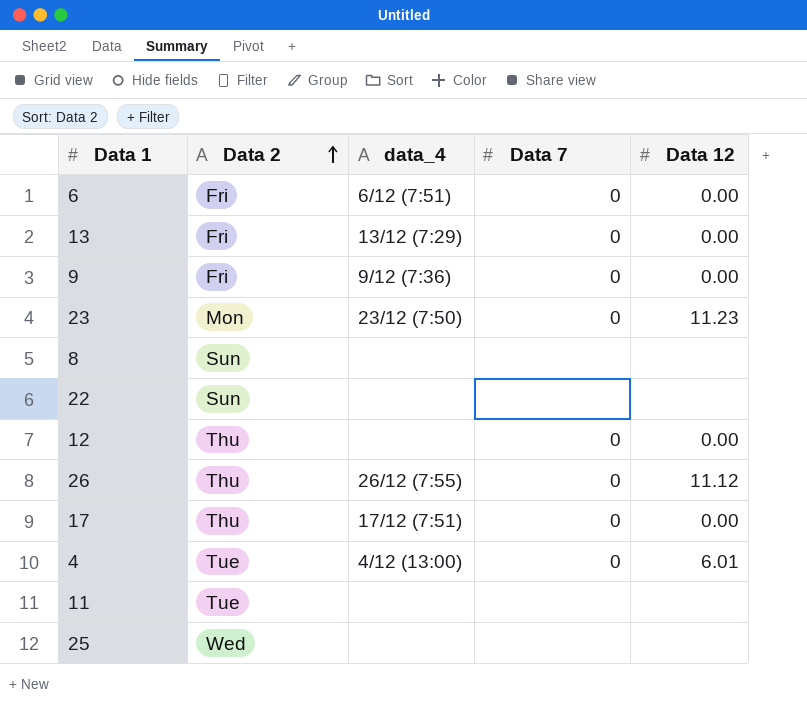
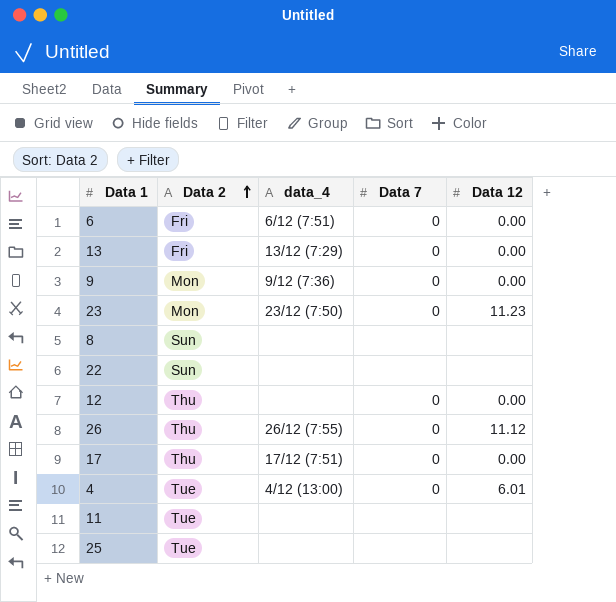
9 | Data 2: Fri -> Mon
25 | Data 2: Wed -> Tue

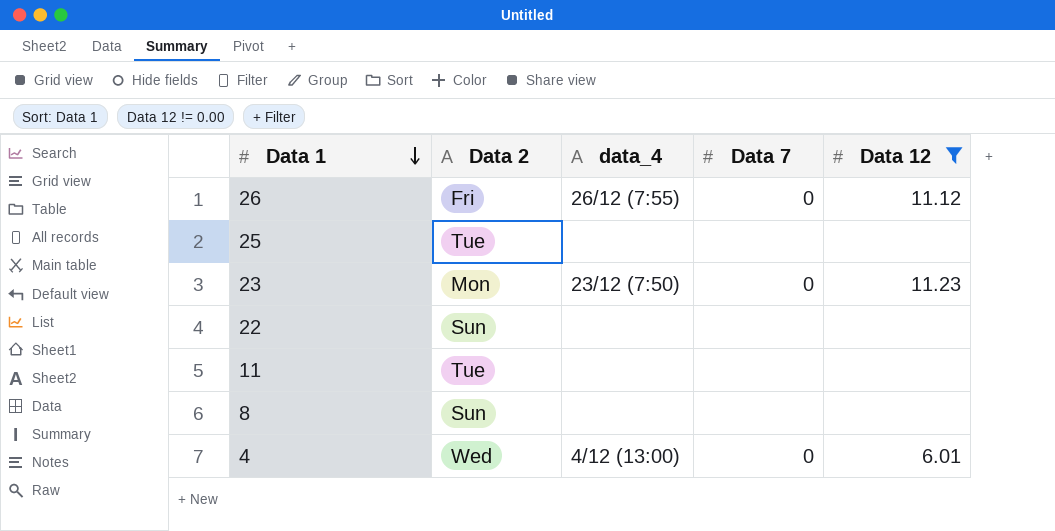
filter: none -> Data 12 != 0.00
row order: Data 2 ascending -> Data 1 descending
26 | Data 2: Thu -> Fri
4 | Data 2: Tue -> Wed

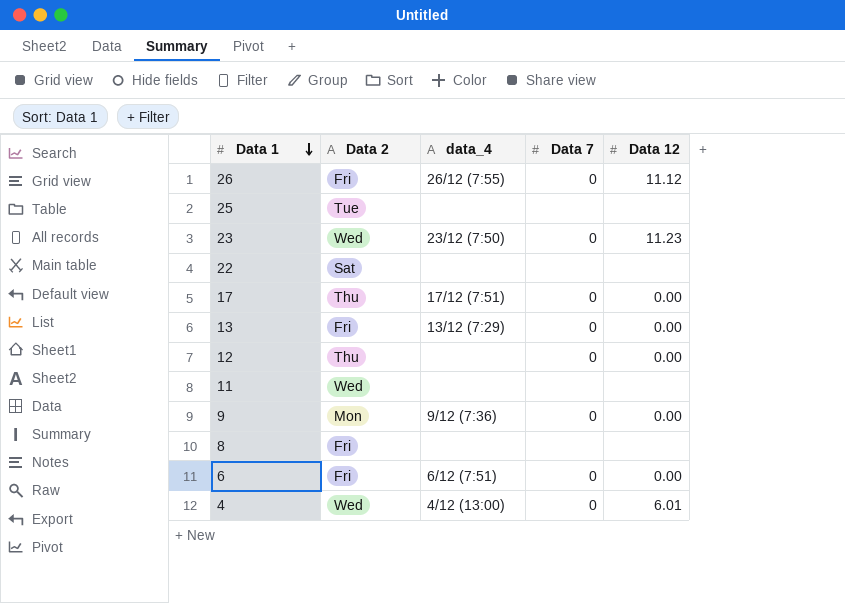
filter: Data 12 != 0.00 -> none
23 | Data 2: Mon -> Wed
22 | Data 2: Sun -> Sat
11 | Data 2: Tue -> Wed
8 | Data 2: Sun -> Fri

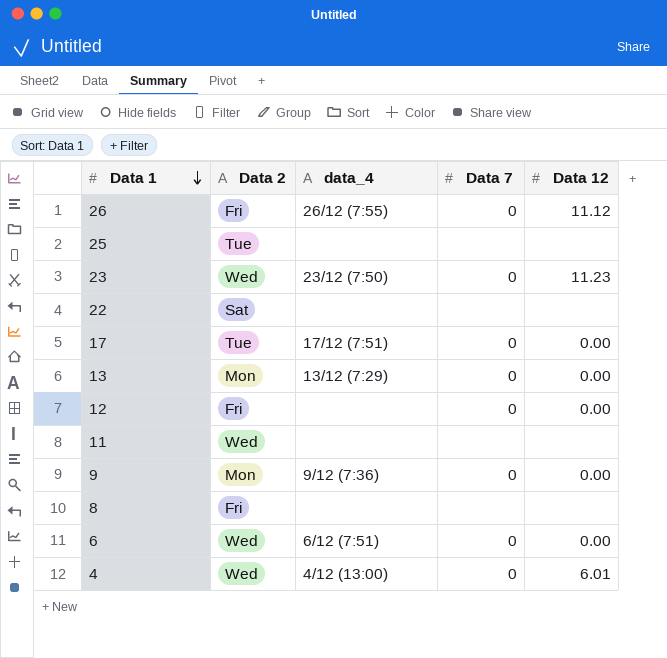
17 | Data 2: Thu -> Tue
13 | Data 2: Fri -> Mon
12 | Data 2: Thu -> Fri
6 | Data 2: Fri -> Wed

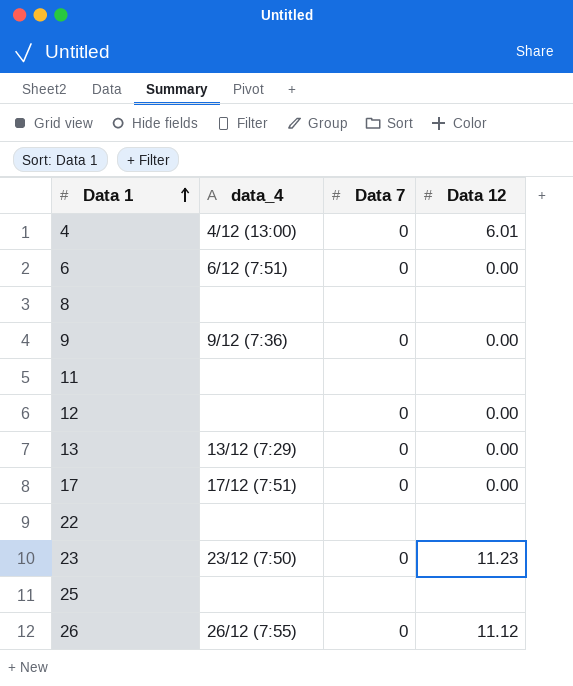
row order: Data 1 descending -> Data 1 ascending
column Data 2 | position: 2 -> none

